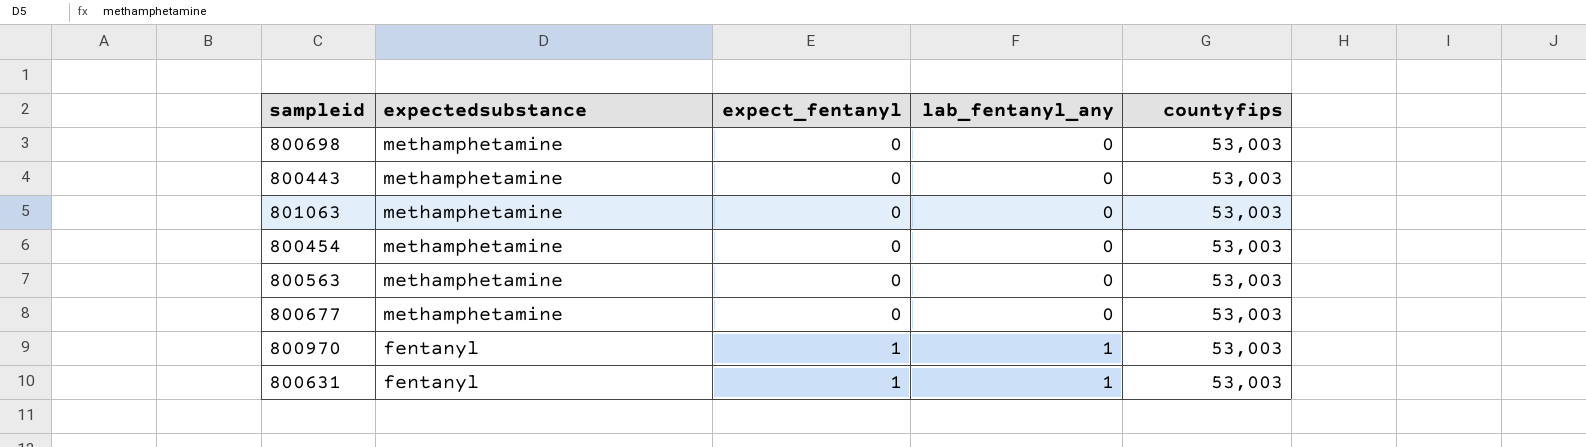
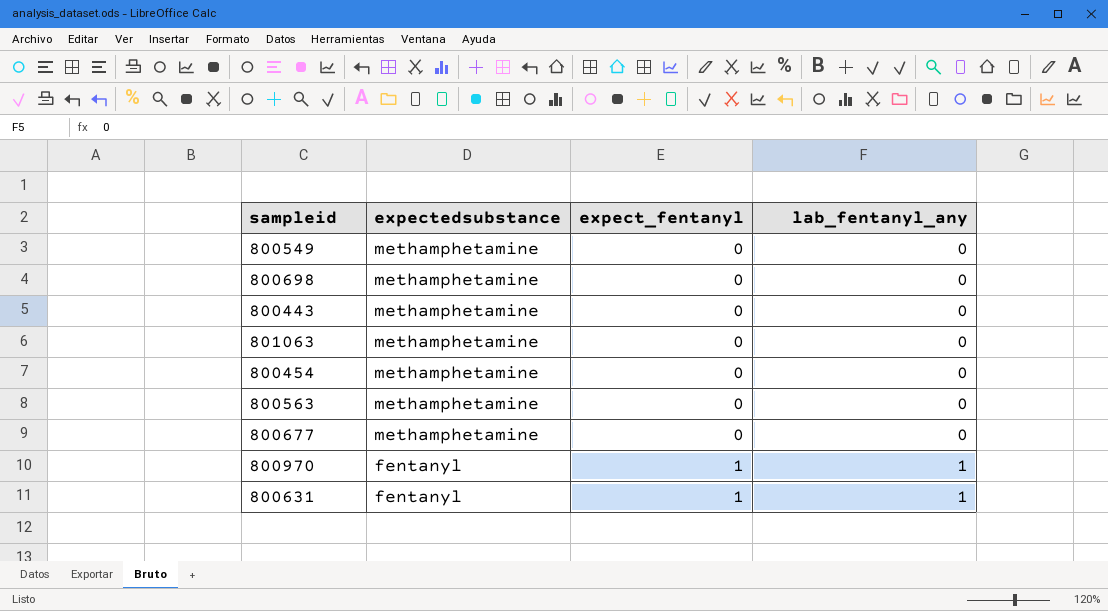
column countyfips | position: 5 -> none
row 800549: none -> methamphetamine | 0 | 0

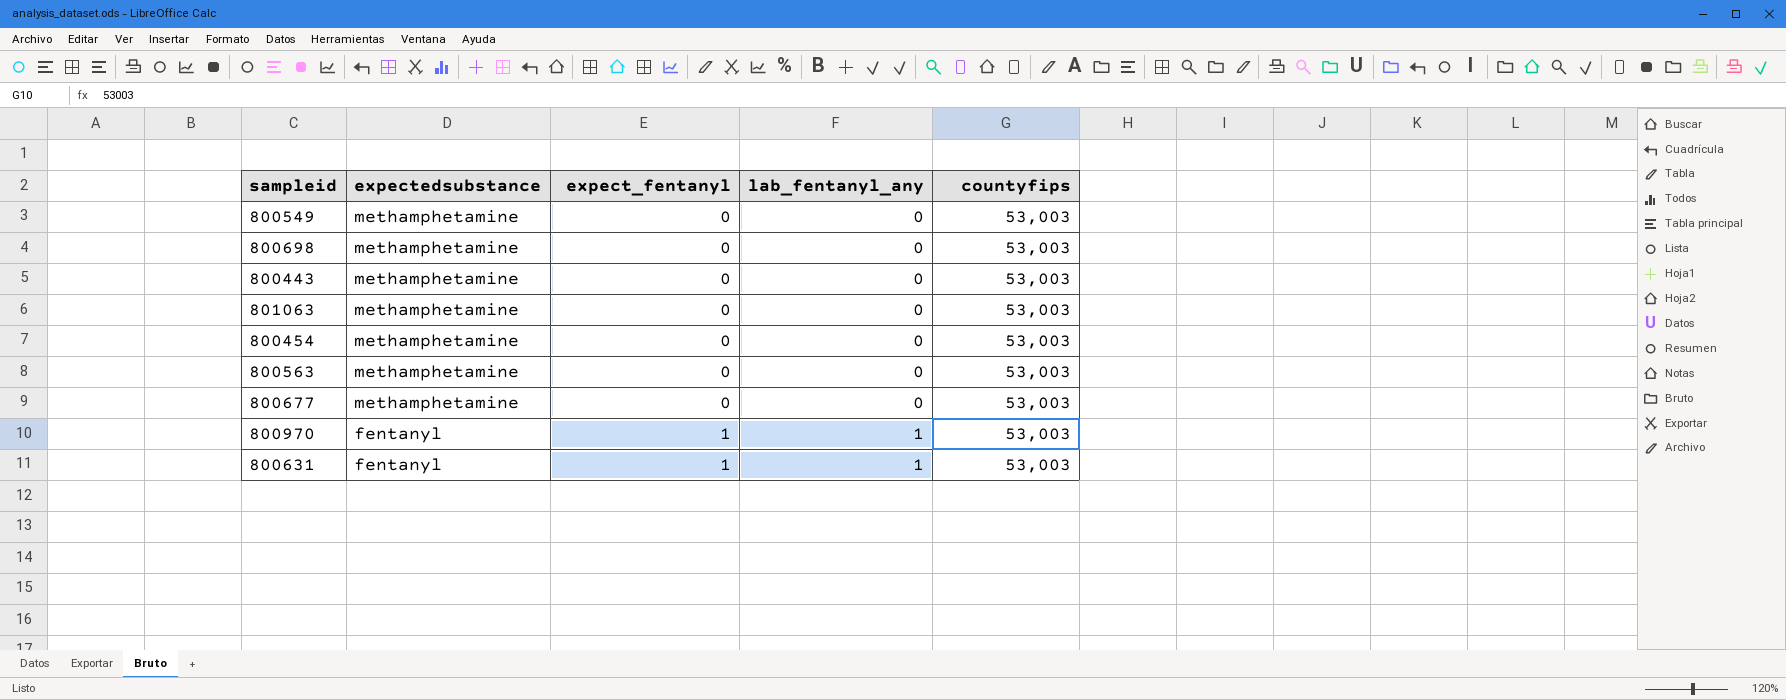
column countyfips | position: none -> 5

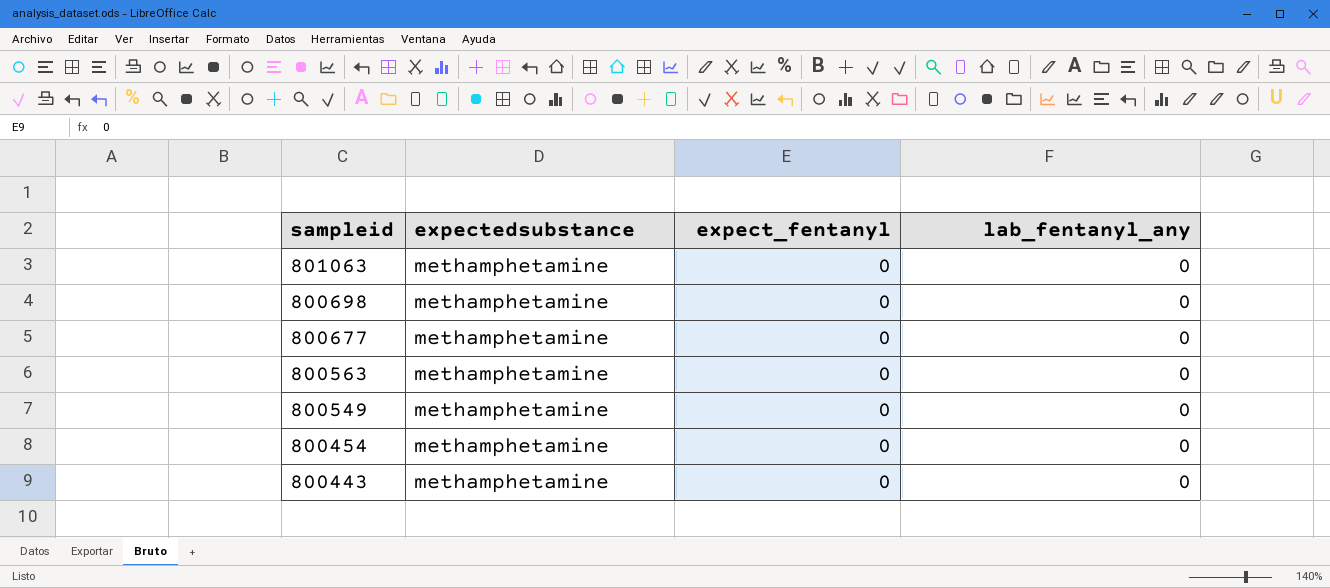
row order: expectedsubstance descending -> sampleid descending
column countyfips | position: 5 -> none
row 800970: fentanyl | 1 | 1 | 53,003 -> none
row 800631: fentanyl | 1 | 1 | 53,003 -> none

